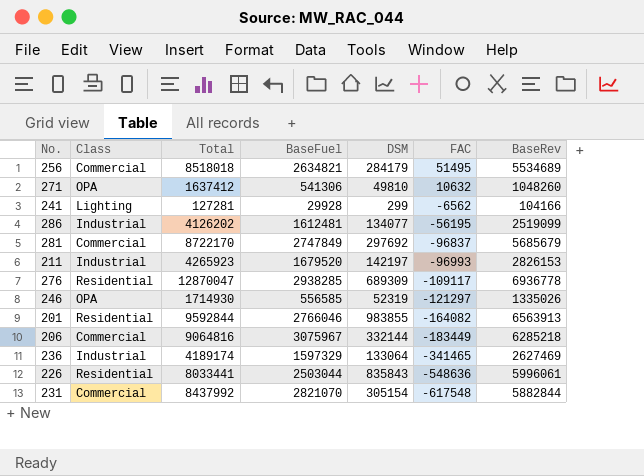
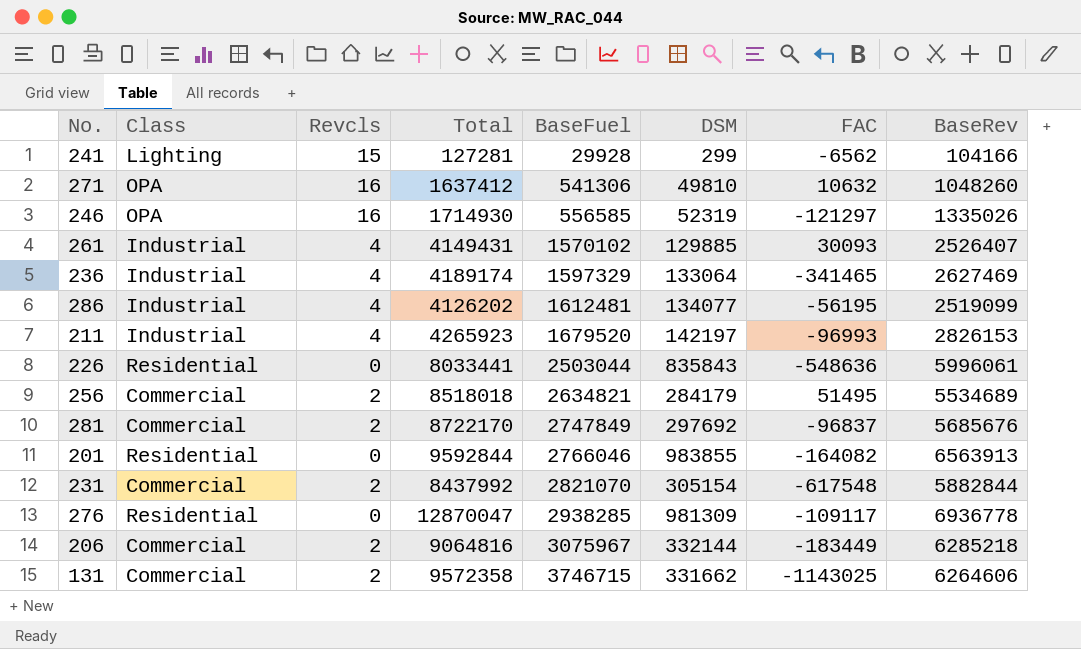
row order: FAC descending -> BaseFuel ascending
column Revcls | position: none -> 3
row 261: none -> Industrial | 4 | 4149431 | 1570102 | 129885 | 30093 | 2526407
281 | BaseRev: 5685679 -> 5685676
276 | DSM: 689309 -> 981309
row 131: none -> Commercial | 2 | 9572358 | 3746715 | 331662 | -1143025 | 6264606

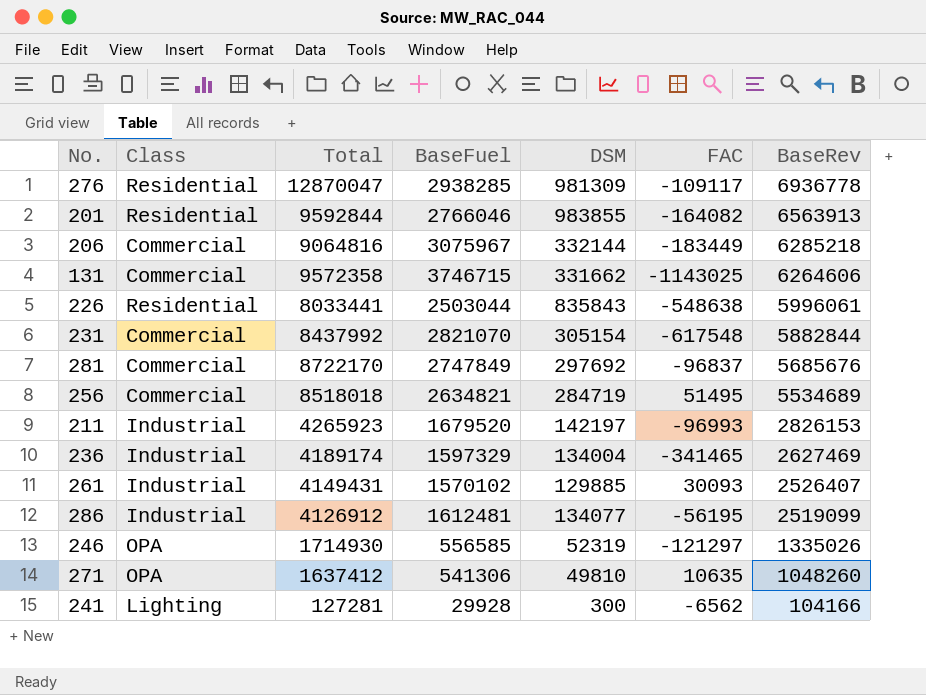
row order: BaseFuel ascending -> BaseRev descending
column Revcls | position: 3 -> none
226 | FAC: -548636 -> -548638
256 | DSM: 284179 -> 284719
236 | DSM: 133064 -> 134004
286 | Total: 4126202 -> 4126912
271 | FAC: 10632 -> 10635
241 | DSM: 299 -> 300

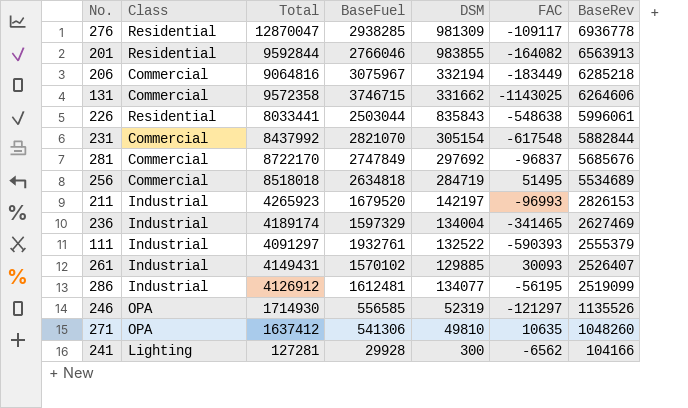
206 | DSM: 332144 -> 332194
256 | BaseFuel: 2634821 -> 2634818
row 111: none -> Industrial | 4091297 | 1932761 | 132522 | -590393 | 2555379
246 | BaseRev: 1335026 -> 1135526

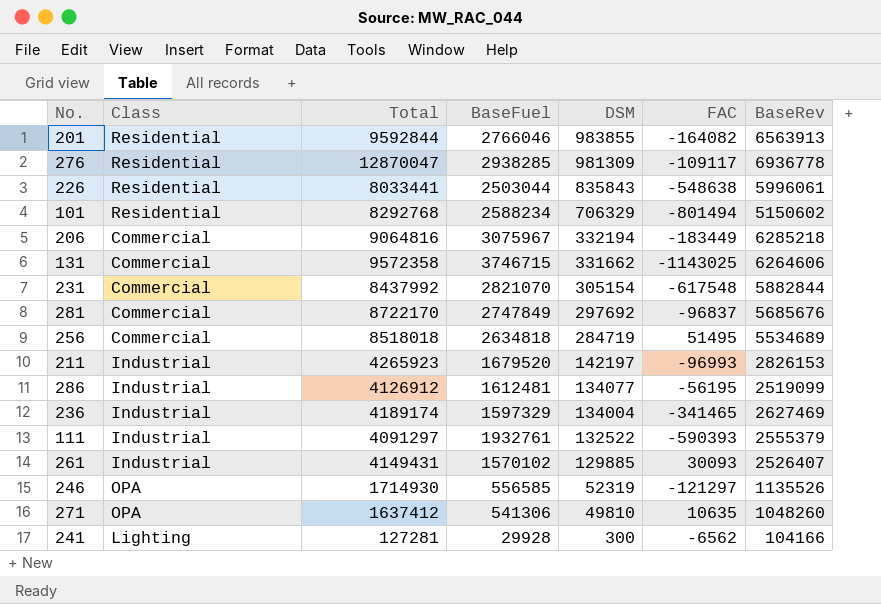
row order: BaseRev descending -> DSM descending
row 101: none -> Residential | 8292768 | 2588234 | 706329 | -801494 | 5150602

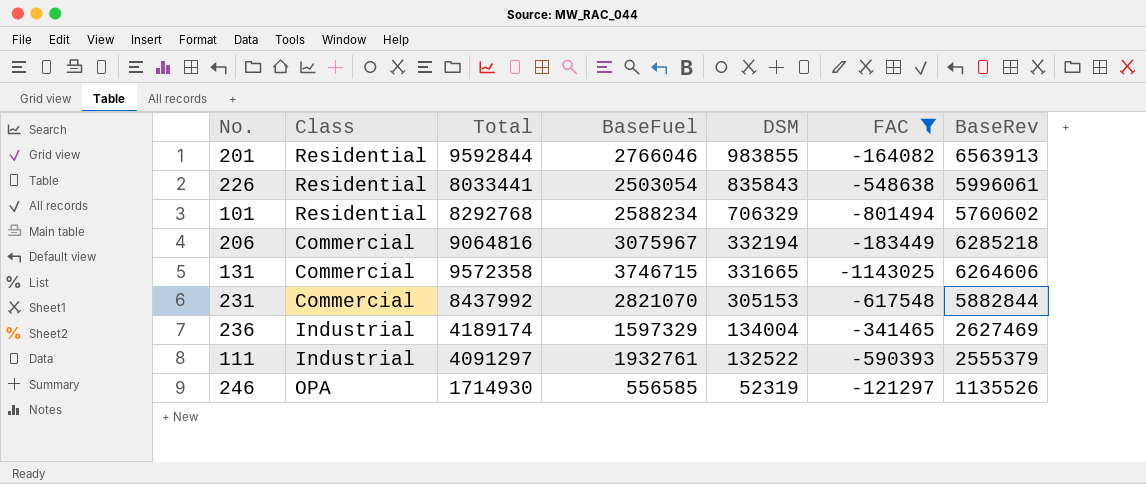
filter: none -> FAC <= -121297
226 | BaseFuel: 2503044 -> 2503054
101 | BaseRev: 5150602 -> 5760602
131 | DSM: 331662 -> 331665
231 | DSM: 305154 -> 305153

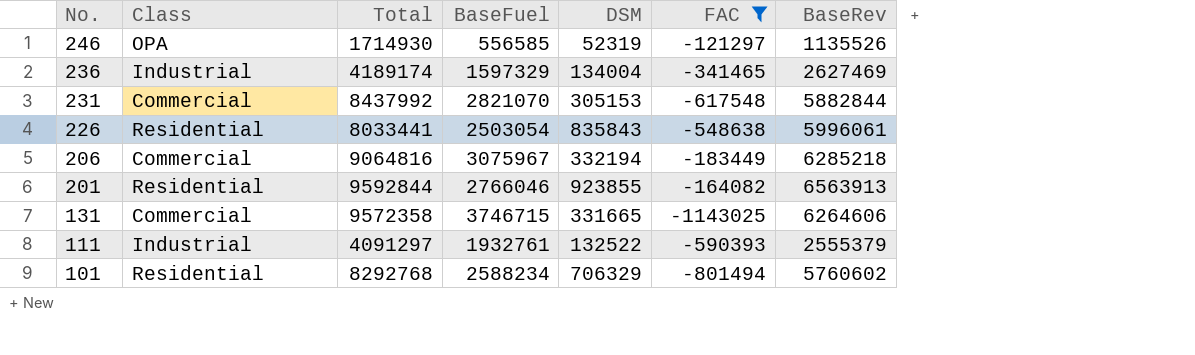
row order: DSM descending -> No. descending
201 | DSM: 983855 -> 923855

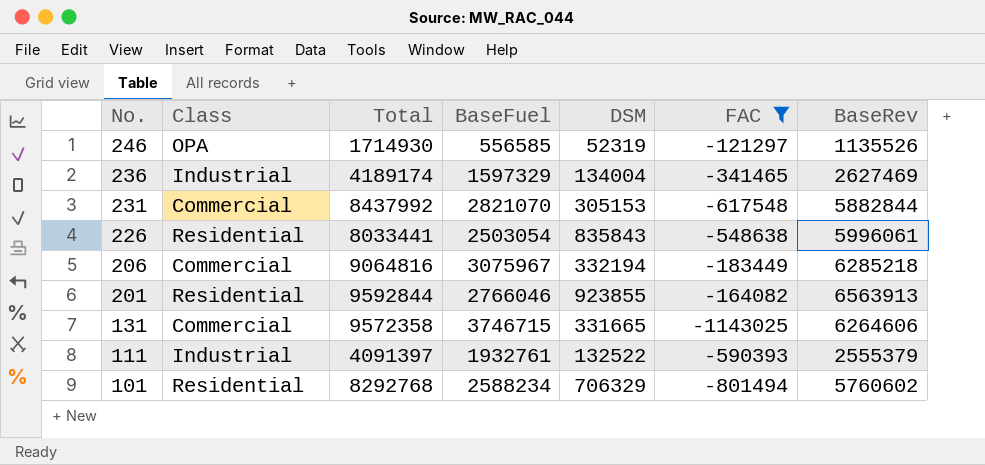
111 | Total: 4091297 -> 4091397

